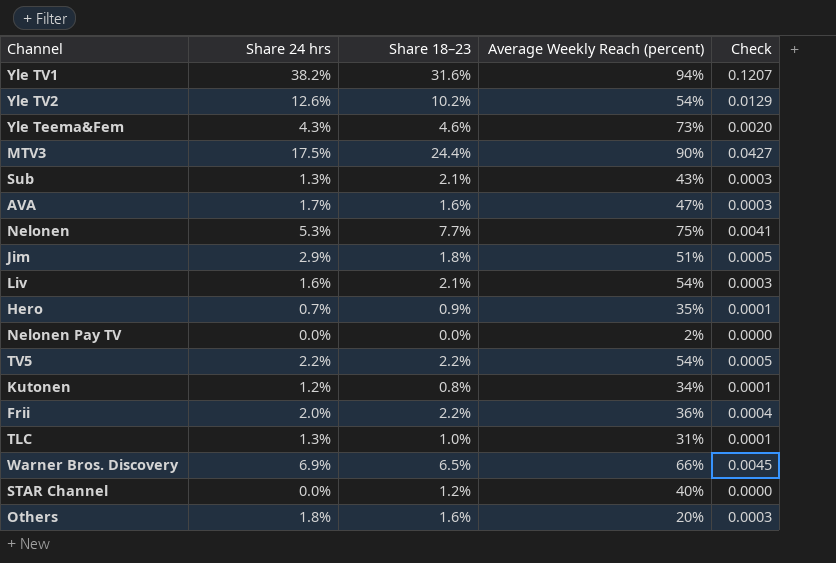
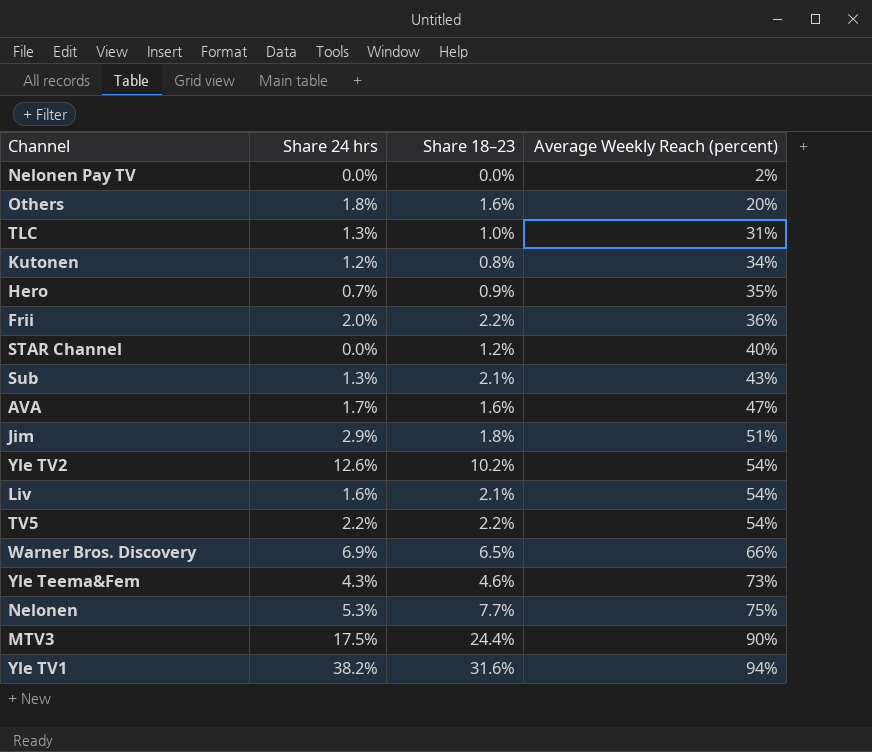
row order: none -> Average Weekly Reach (percent) ascending
column Check | formula: [Share 24 hrs] * [Share 18–23] -> none

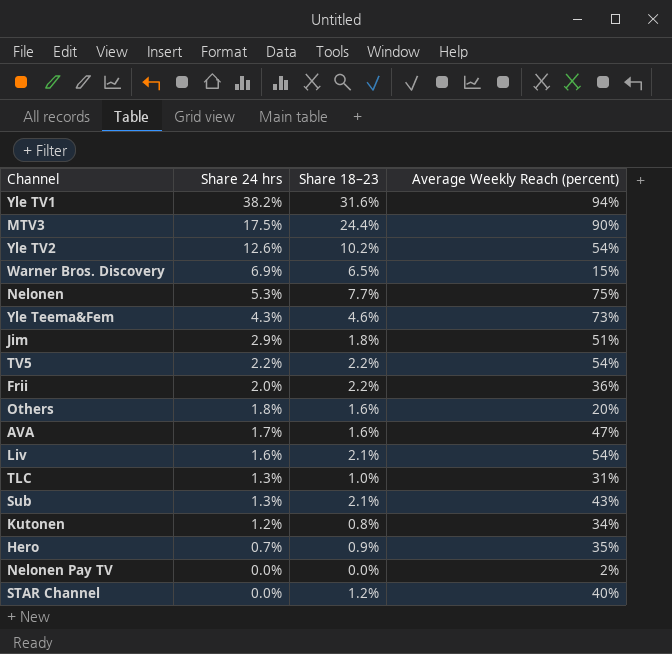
row order: Average Weekly Reach (percent) ascending -> Share 24 hrs descending
Warner Bros. Discovery | Average Weekly Reach (percent): 66% -> 15%

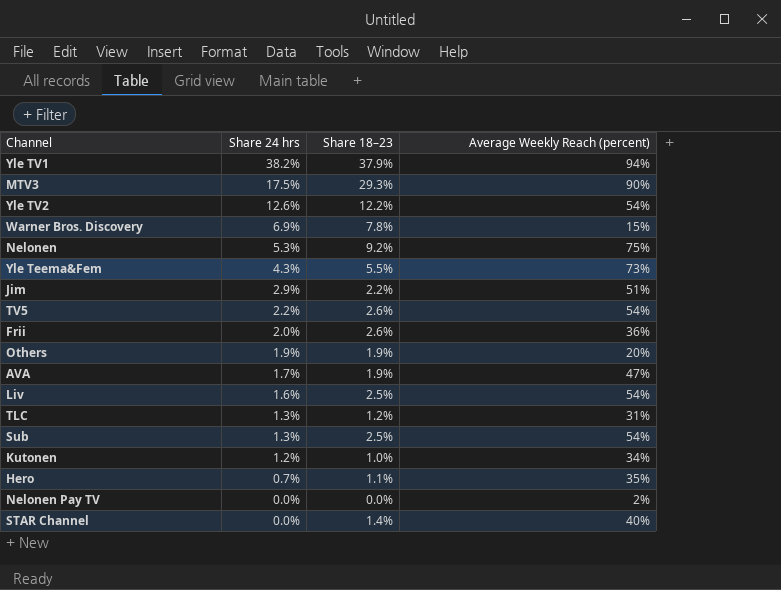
Yle TV1 | Share 18–23: 31.6% -> 37.9%
MTV3 | Share 18–23: 24.4% -> 29.3%
Yle TV2 | Share 18–23: 10.2% -> 12.2%
Warner Bros. Discovery | Share 18–23: 6.5% -> 7.8%
Nelonen | Share 18–23: 7.7% -> 9.2%
Yle Teema&Fem | Share 18–23: 4.6% -> 5.5%
Jim | Share 18–23: 1.8% -> 2.2%
TV5 | Share 18–23: 2.2% -> 2.6%
Frii | Share 18–23: 2.2% -> 2.6%
Others | Share 24 hrs: 1.8% -> 1.9%
Others | Share 18–23: 1.6% -> 1.9%
AVA | Share 18–23: 1.6% -> 1.9%
Liv | Share 18–23: 2.1% -> 2.5%
TLC | Share 18–23: 1.0% -> 1.2%
Sub | Share 18–23: 2.1% -> 2.5%
Sub | Average Weekly Reach (percent): 43% -> 54%
Kutonen | Share 18–23: 0.8% -> 1.0%
Hero | Share 18–23: 0.9% -> 1.1%
STAR Channel | Share 18–23: 1.2% -> 1.4%

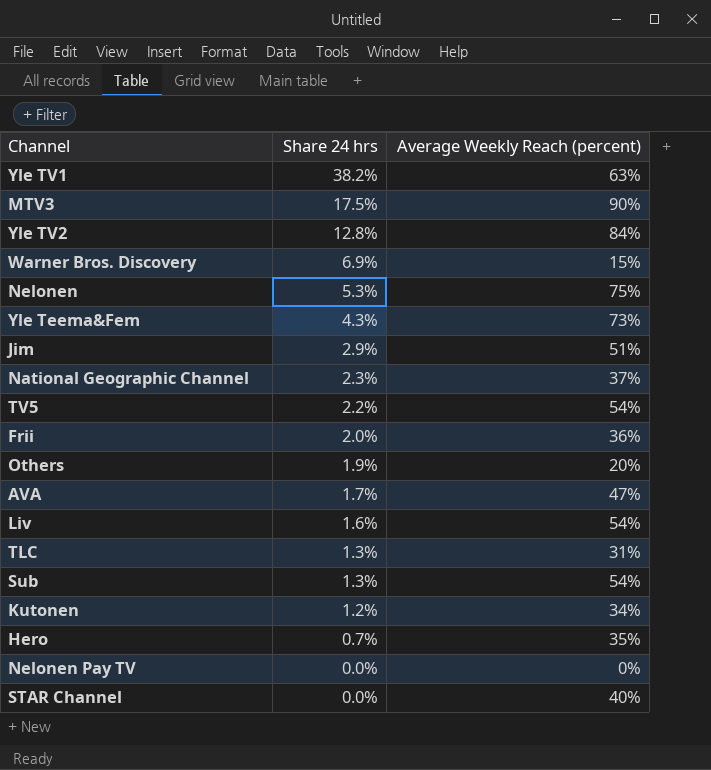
column Share 18–23 | position: 3 -> none
Yle TV1 | Average Weekly Reach (percent): 94% -> 63%
Yle TV2 | Share 24 hrs: 12.6% -> 12.8%
Yle TV2 | Average Weekly Reach (percent): 54% -> 84%
row National Geographic Channel: none -> 2.3% | 37%
Nelonen Pay TV | Average Weekly Reach (percent): 2% -> 0%

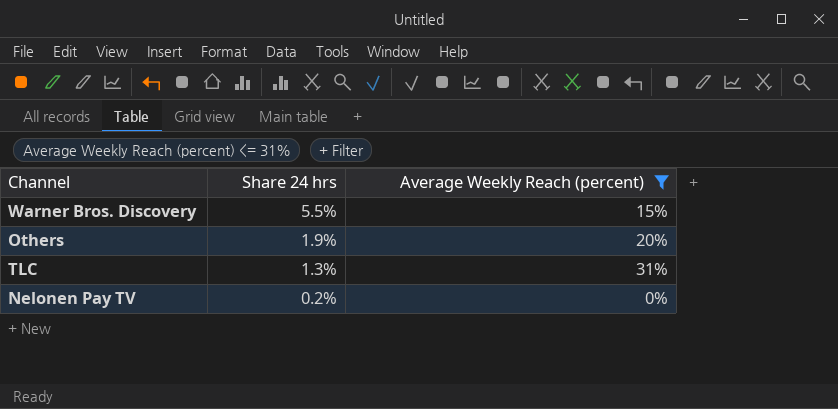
filter: none -> Average Weekly Reach (percent) <= 31%
Warner Bros. Discovery | Share 24 hrs: 6.9% -> 5.5%
Nelonen Pay TV | Share 24 hrs: 0.0% -> 0.2%

